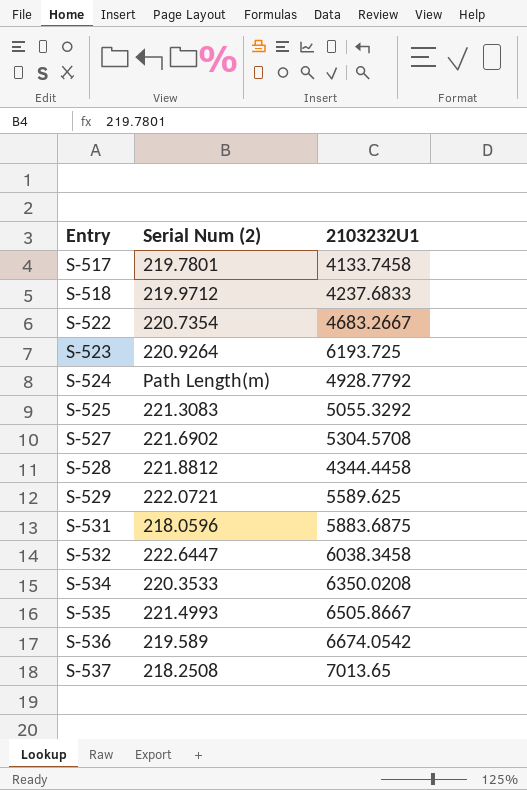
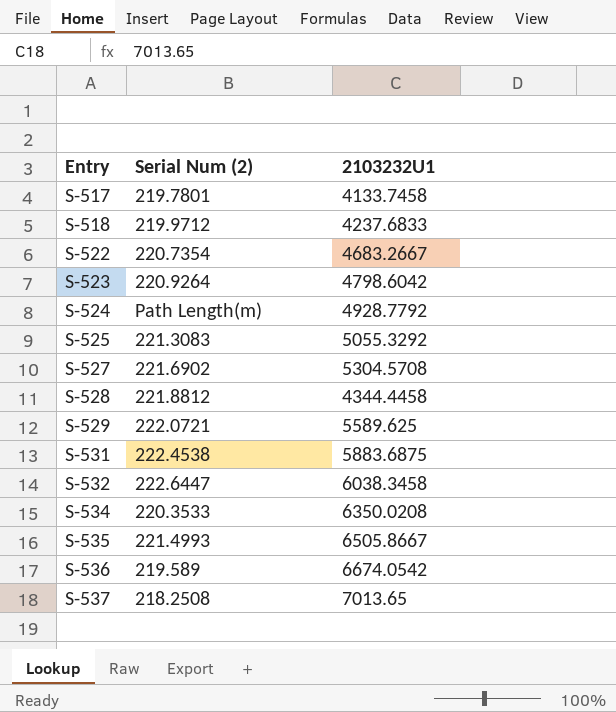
S-523 | 2103232U1: 6193.725 -> 4798.6042
S-531 | Serial Num (2): 218.0596 -> 222.4538

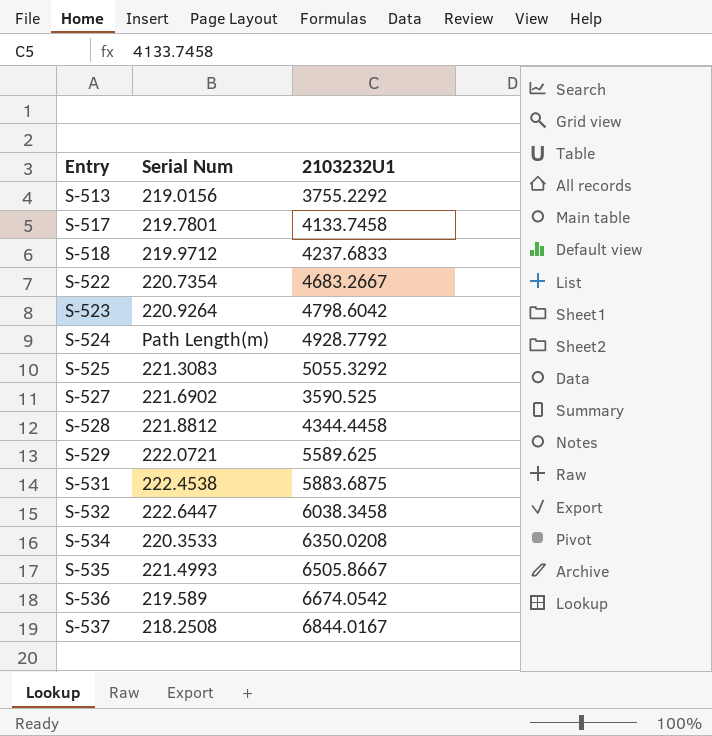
column name: Serial Num (2) -> Serial Num
row S-513: none -> 219.0156 | 3755.2292
S-527 | 2103232U1: 5304.5708 -> 3590.525
S-537 | 2103232U1: 7013.65 -> 6844.0167

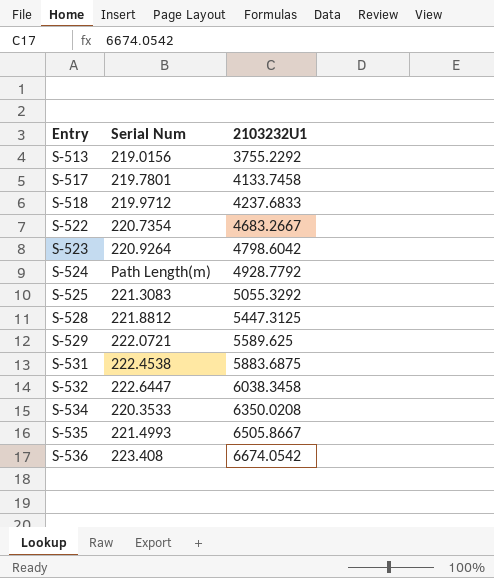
row S-527: 221.6902 | 3590.525 -> none
row S-537: 218.2508 | 6844.0167 -> none
S-528 | 2103232U1: 4344.4458 -> 5447.3125
S-536 | Serial Num: 219.589 -> 223.408

